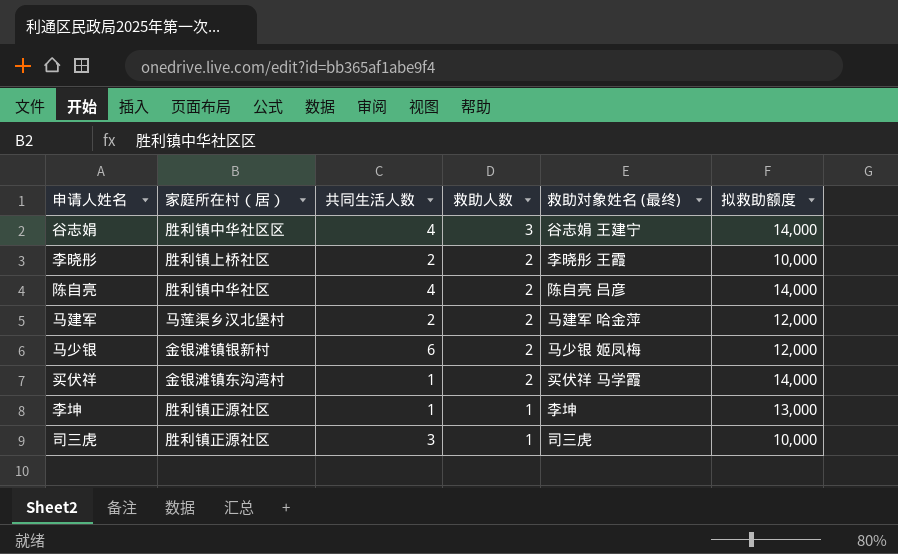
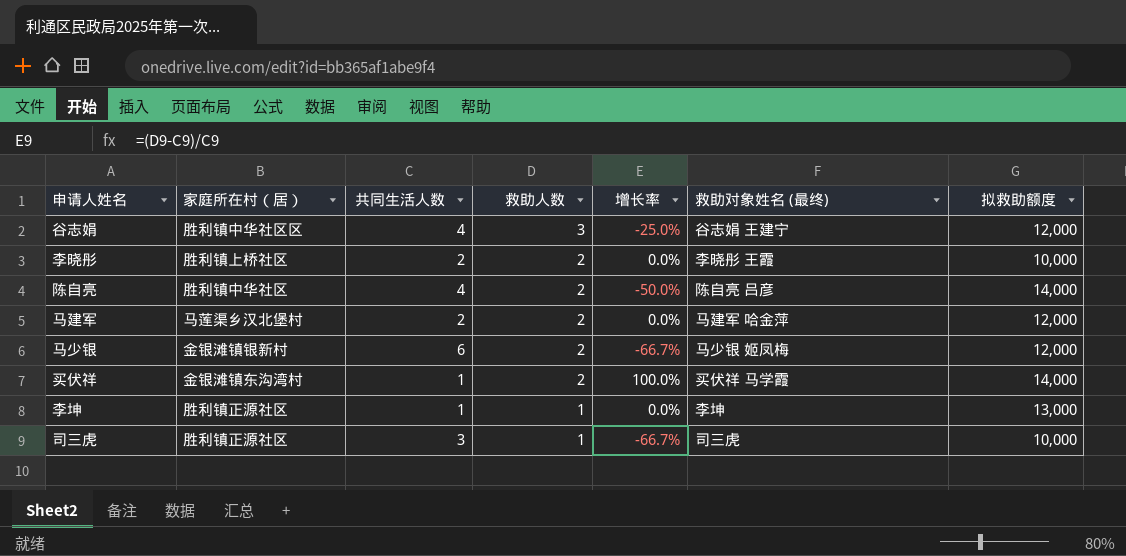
column 增长率 | formula: none -> ([救助人数] - [共同生活人数]) / [共同生活人数]
谷志娟 | 拟救助额度: 14,000 -> 12,000

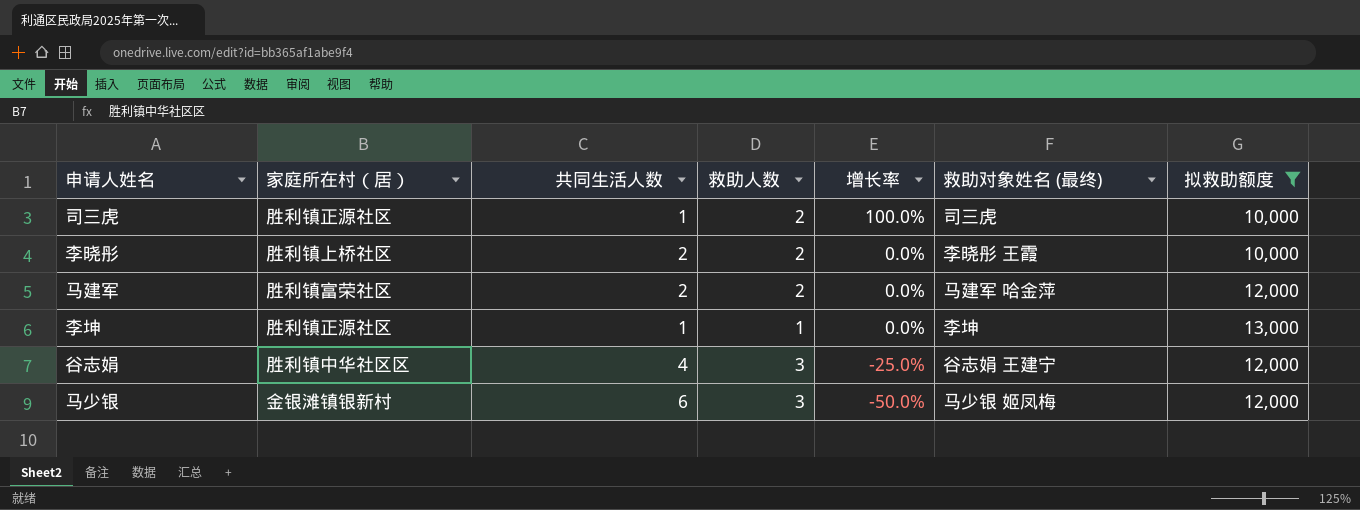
filter: none -> 拟救助额度 != 14,000
row order: 救助人数 descending -> 增长率 descending
司三虎 | 共同生活人数: 3 -> 1
司三虎 | 救助人数: 1 -> 2
司三虎 | 增长率: -66.7% -> 100.0%
马建军 | 家庭所在村（居）: 马莲渠乡汉北堡村 -> 胜利镇富荣社区
马少银 | 救助人数: 2 -> 3
马少银 | 增长率: -66.7% -> -50.0%

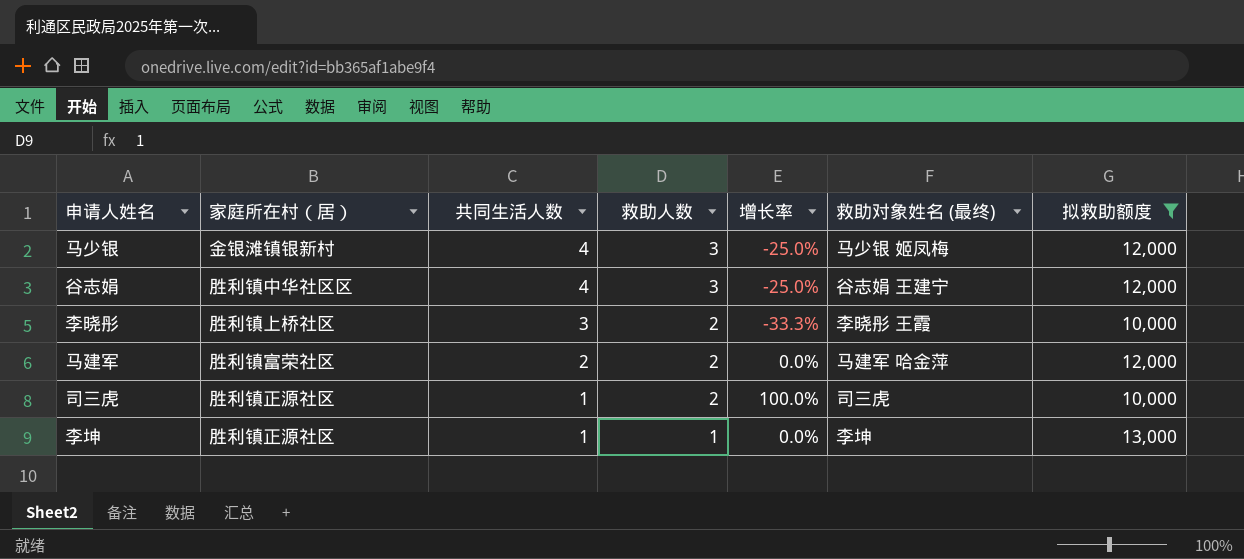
row order: 增长率 descending -> 共同生活人数 descending
马少银 | 共同生活人数: 6 -> 4
马少银 | 增长率: -50.0% -> -25.0%
李晓彤 | 共同生活人数: 2 -> 3
李晓彤 | 增长率: 0.0% -> -33.3%

